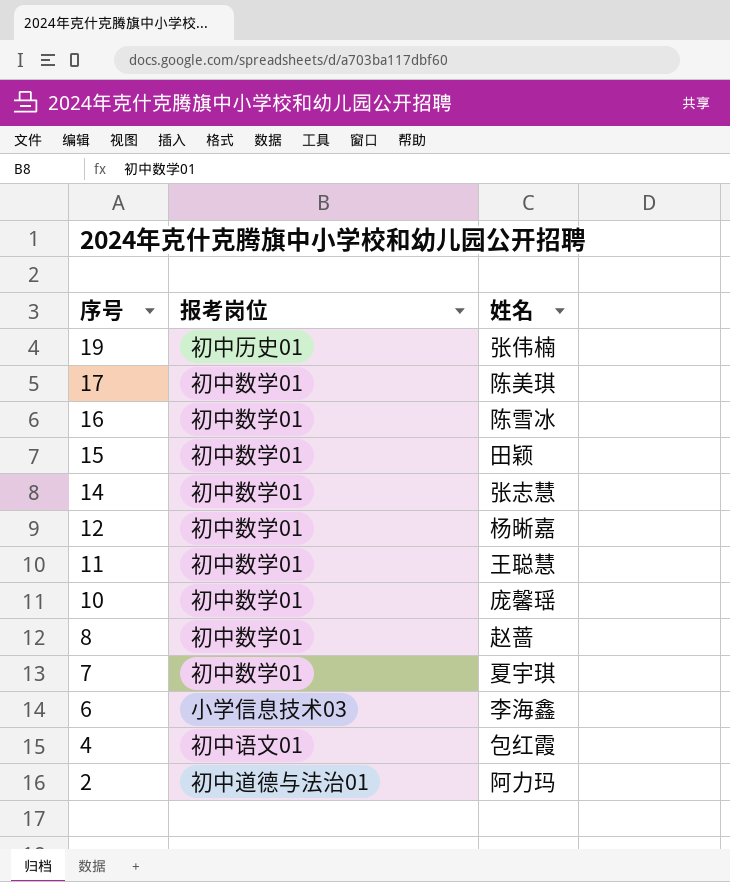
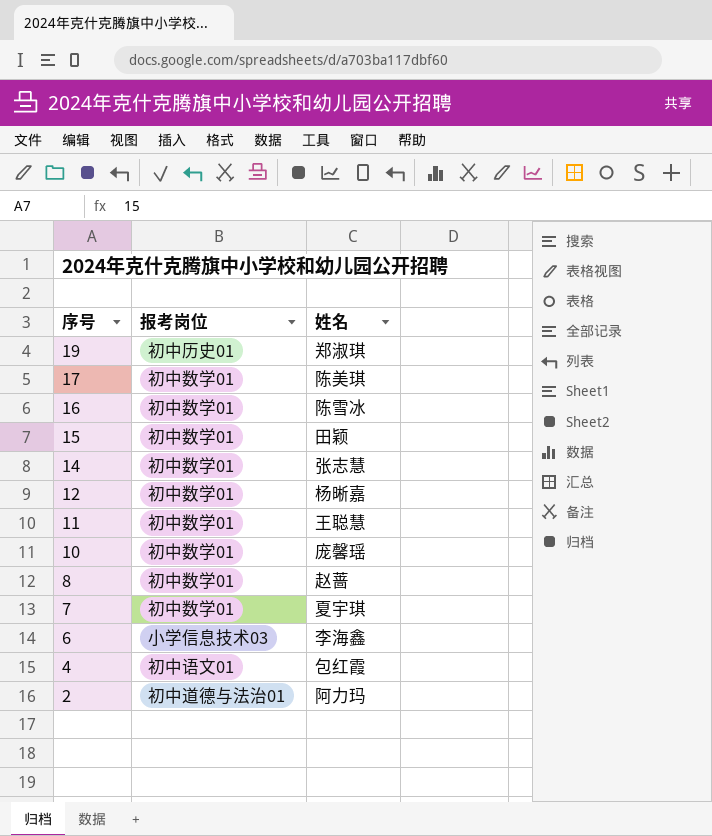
19 | 姓名: 张伟楠 -> 郑淑琪

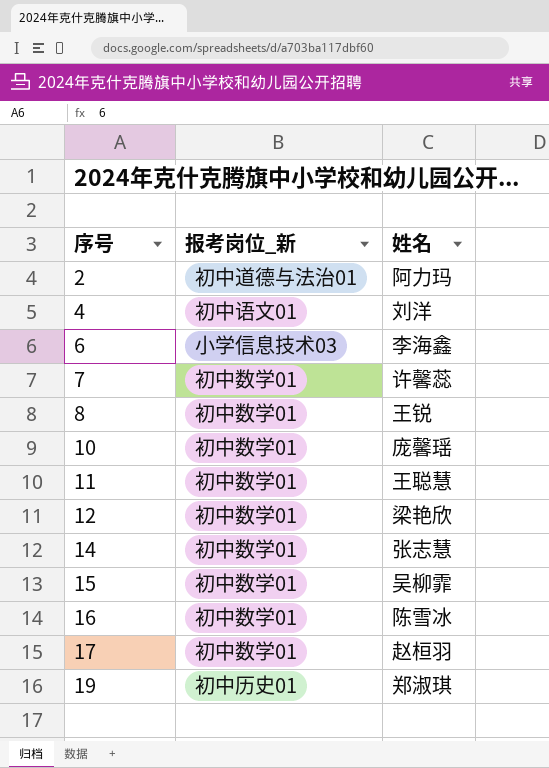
row order: 序号 descending -> 序号 ascending
column name: 报考岗位 -> 报考岗位_新
4 | 姓名: 包红霞 -> 刘洋
7 | 姓名: 夏宇琪 -> 许馨蕊
8 | 姓名: 赵蔷 -> 王锐
12 | 姓名: 杨晰嘉 -> 梁艳欣
15 | 姓名: 田颖 -> 吴柳霏
17 | 姓名: 陈美琪 -> 赵桓羽

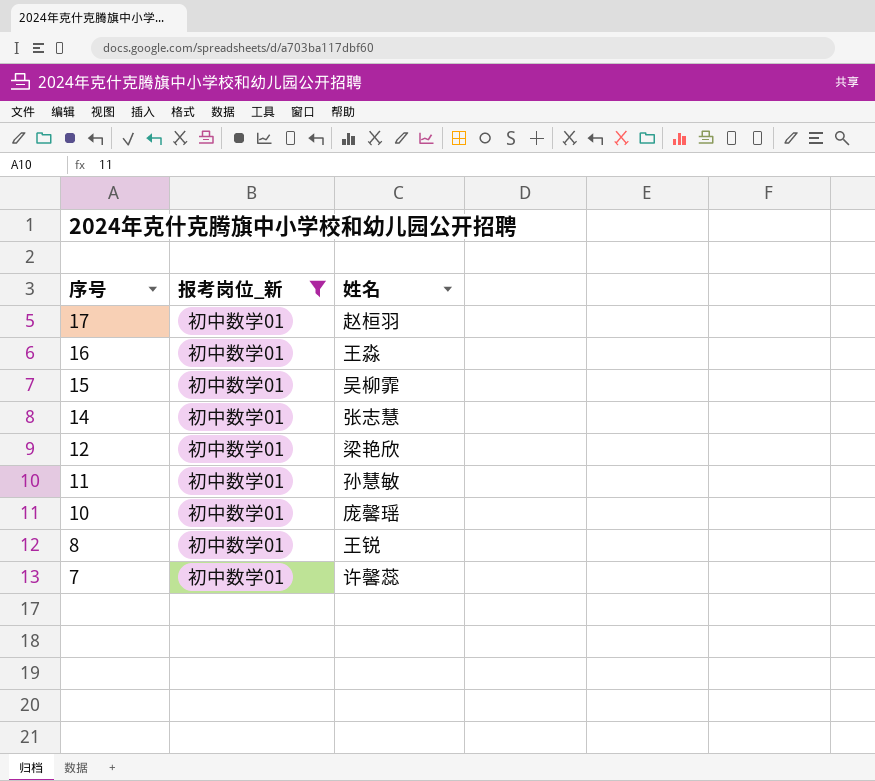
filter: none -> 报考岗位_新 = 初中数学01
row order: 序号 ascending -> 序号 descending
16 | 姓名: 陈雪冰 -> 王淼
11 | 姓名: 王聪慧 -> 孙慧敏

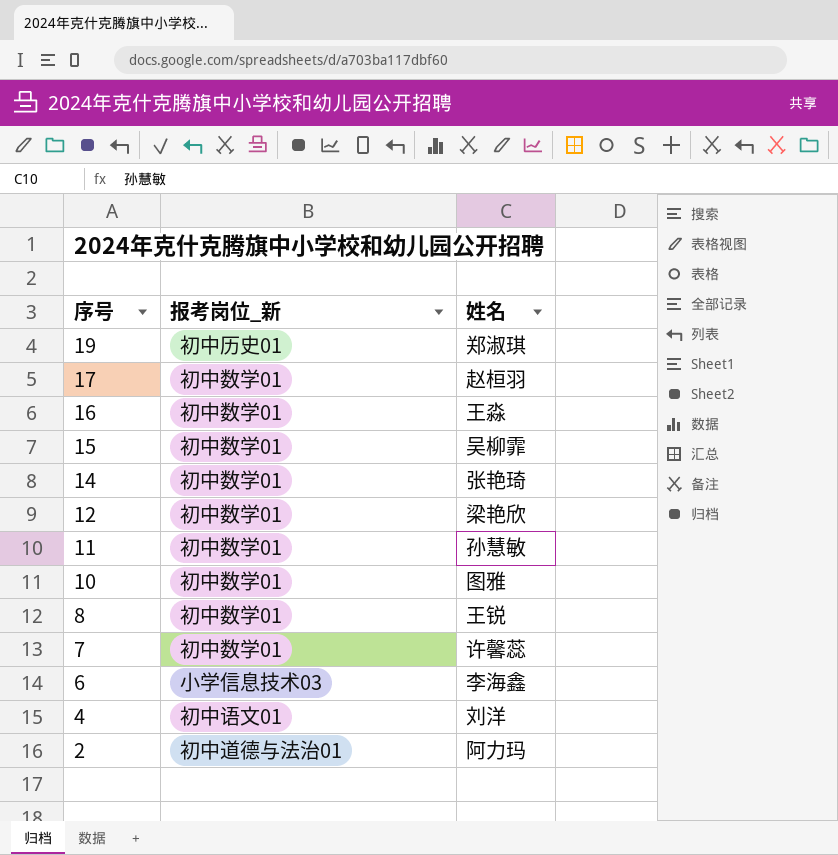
filter: 报考岗位_新 = 初中数学01 -> none
14 | 姓名: 张志慧 -> 张艳琦
10 | 姓名: 庞馨瑶 -> 图雅

